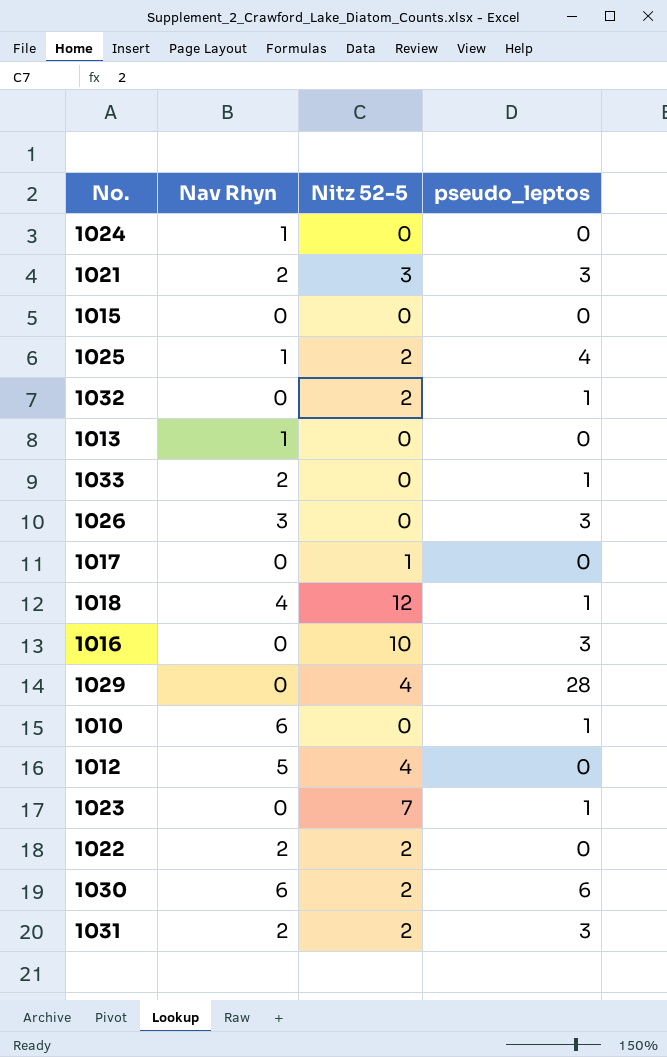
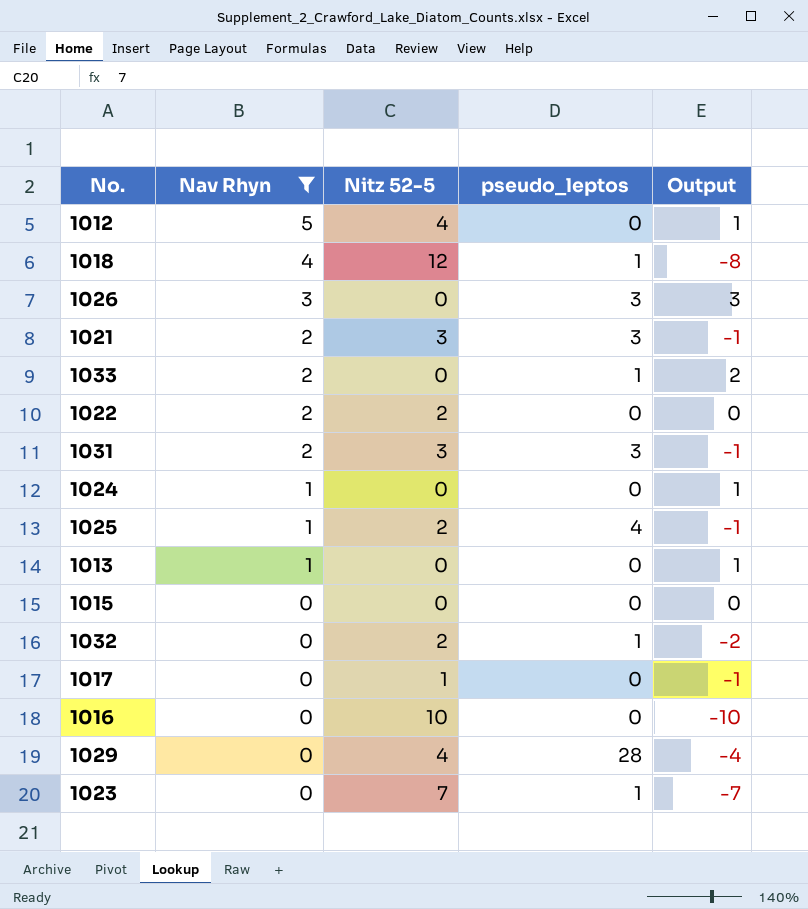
filter: none -> Nav Rhyn != 6
row order: none -> Nav Rhyn descending
column Output | formula: none -> [Nav Rhyn] - [Nitz 52-5]
1031 | Nitz 52-5: 2 -> 3
1016 | pseudo_leptos: 3 -> 0

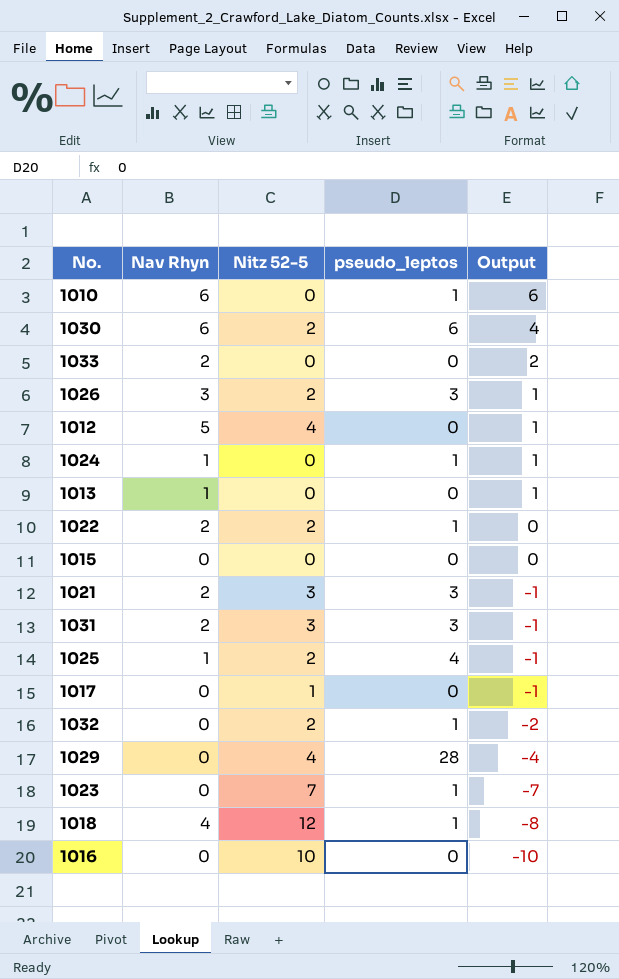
filter: Nav Rhyn != 6 -> none
row order: Nav Rhyn descending -> Output descending
1033 | pseudo_leptos: 1 -> 0
1026 | Nitz 52-5: 0 -> 2
1026 | Output: 3 -> 1
1024 | pseudo_leptos: 0 -> 1
1022 | pseudo_leptos: 0 -> 1

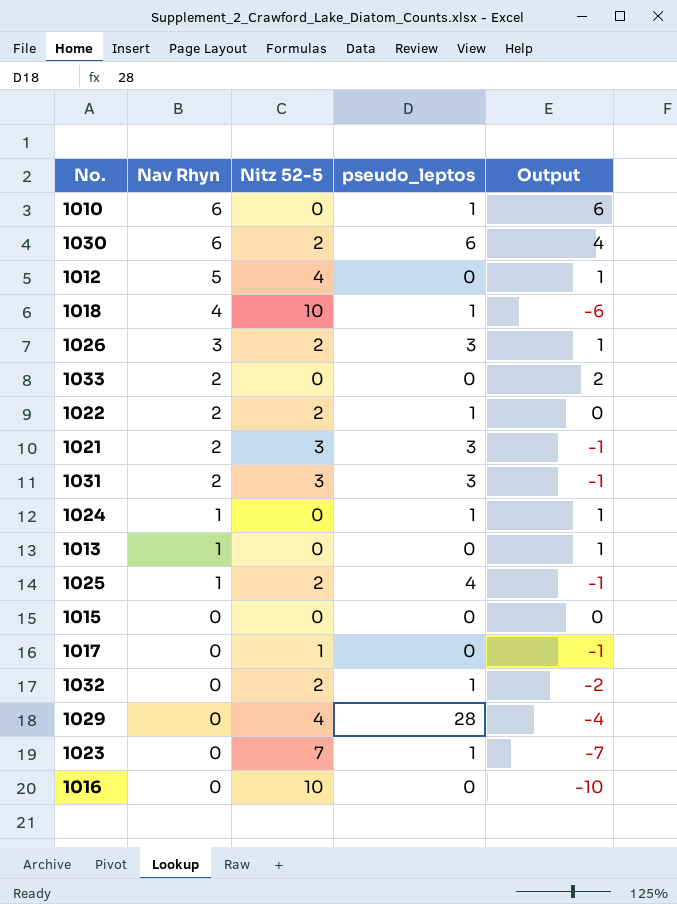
row order: Output descending -> Nav Rhyn descending
1018 | Nitz 52-5: 12 -> 10
1018 | Output: -8 -> -6

